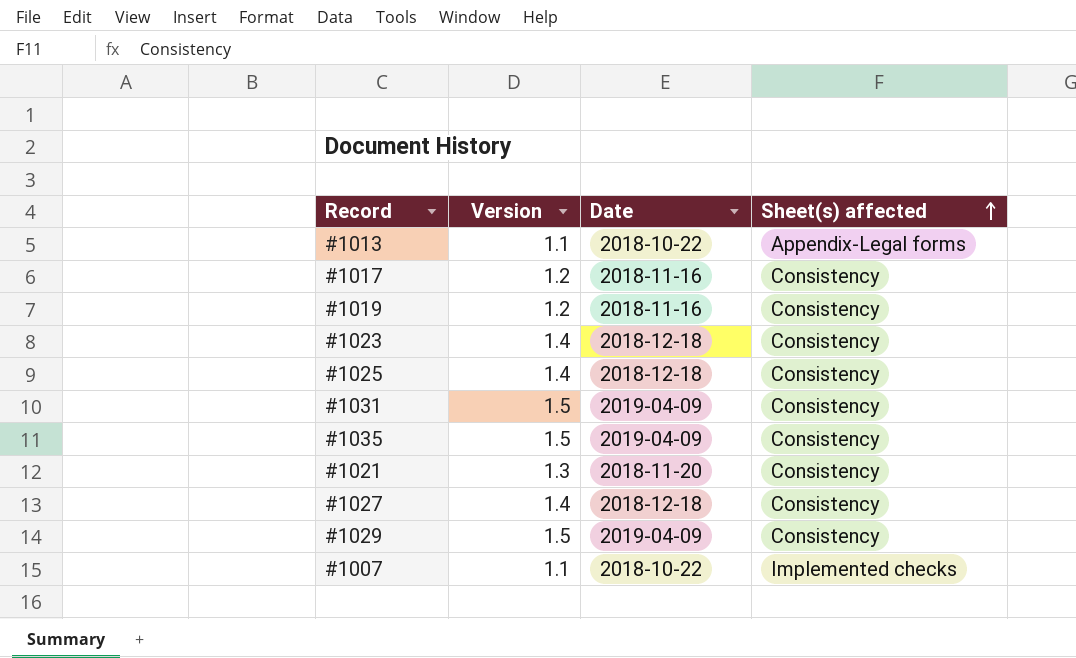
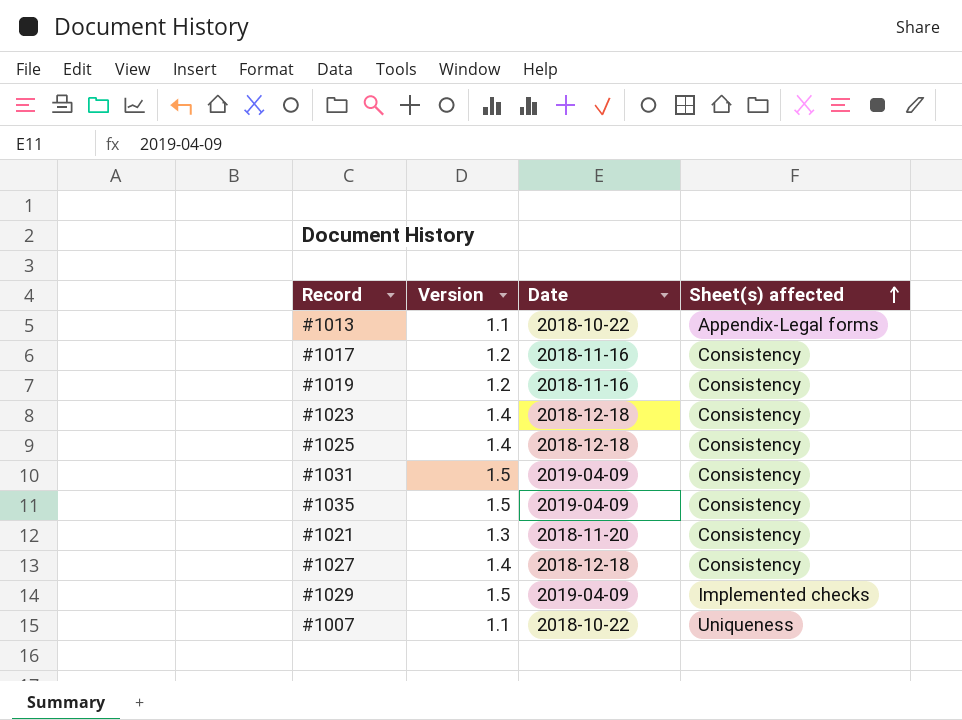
#1029 | Sheet(s) affected: Consistency -> Implemented checks
#1007 | Sheet(s) affected: Implemented checks -> Uniqueness

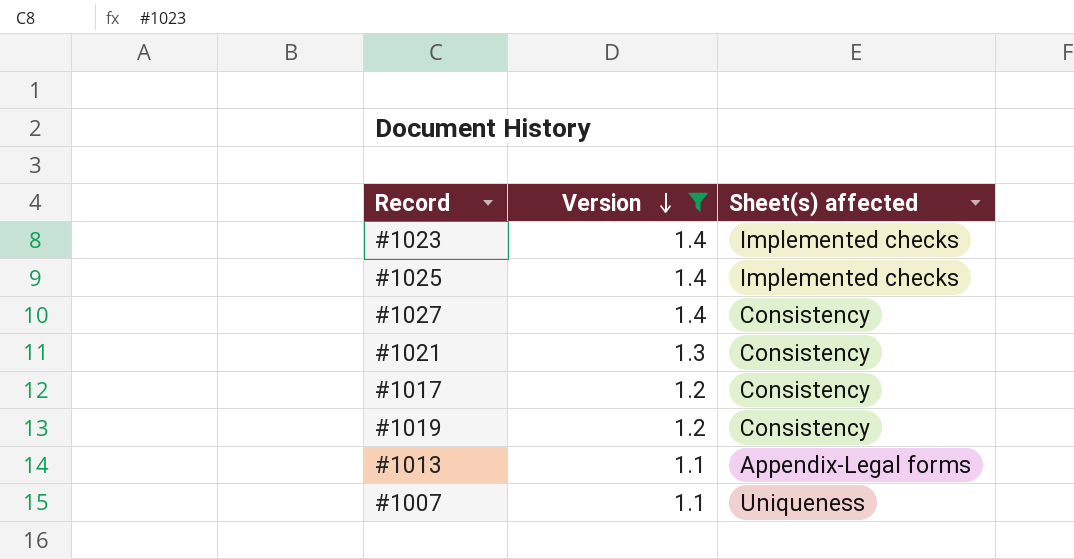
filter: none -> Version != 1.5
row order: Sheet(s) affected ascending -> Version descending
column Date | position: 3 -> none
#1023 | Sheet(s) affected: Consistency -> Implemented checks
#1025 | Sheet(s) affected: Consistency -> Implemented checks

